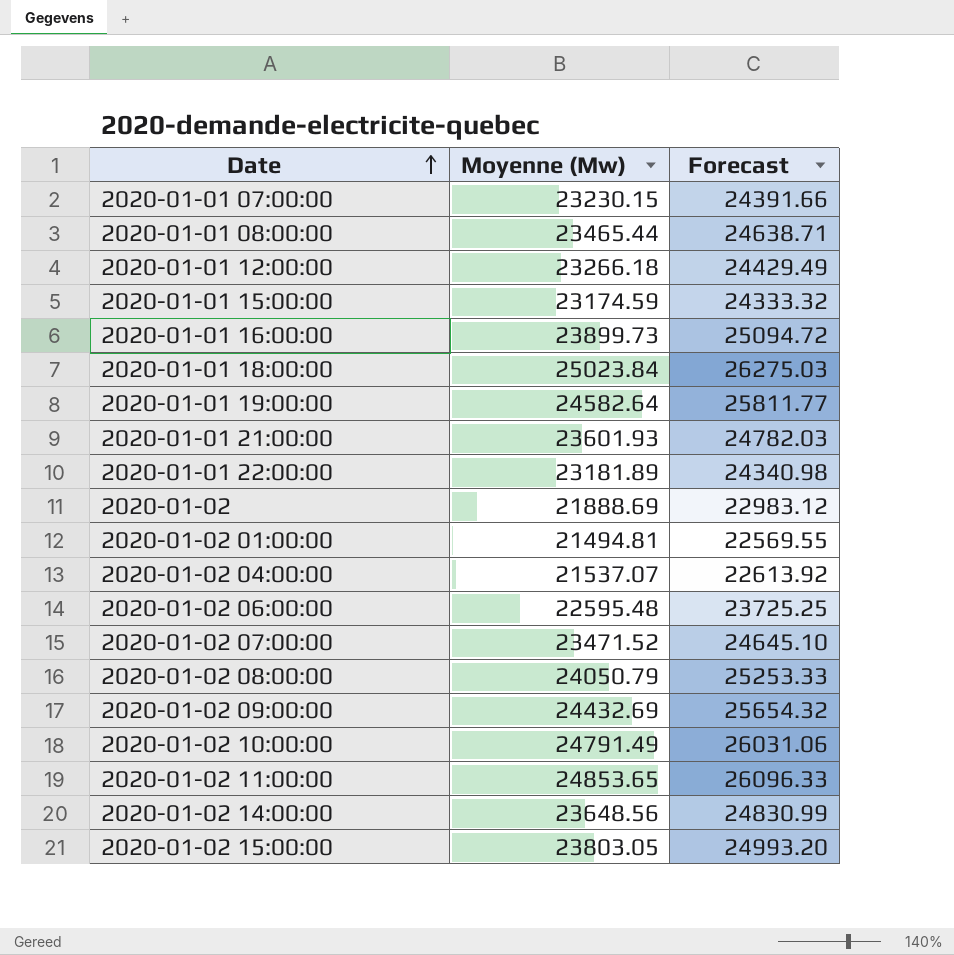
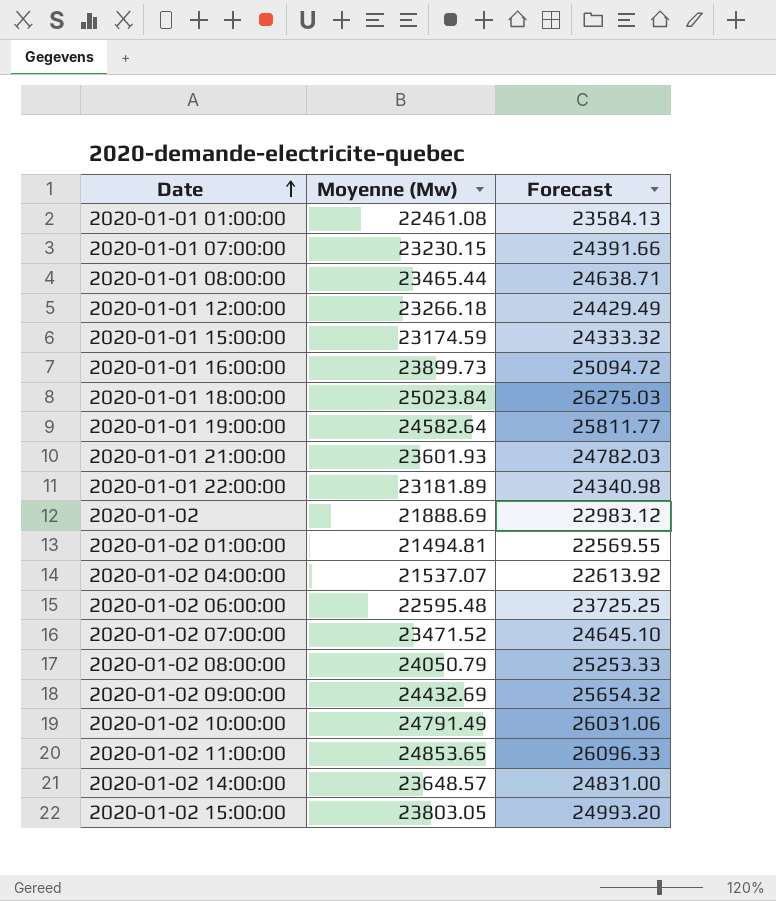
row 2020-01-01 01:00:00: none -> 22461.08 | 23584.13
2020-01-02 14:00:00 | Moyenne (Mw): 23648.56 -> 23648.57
2020-01-02 14:00:00 | Forecast: 24830.99 -> 24831.00

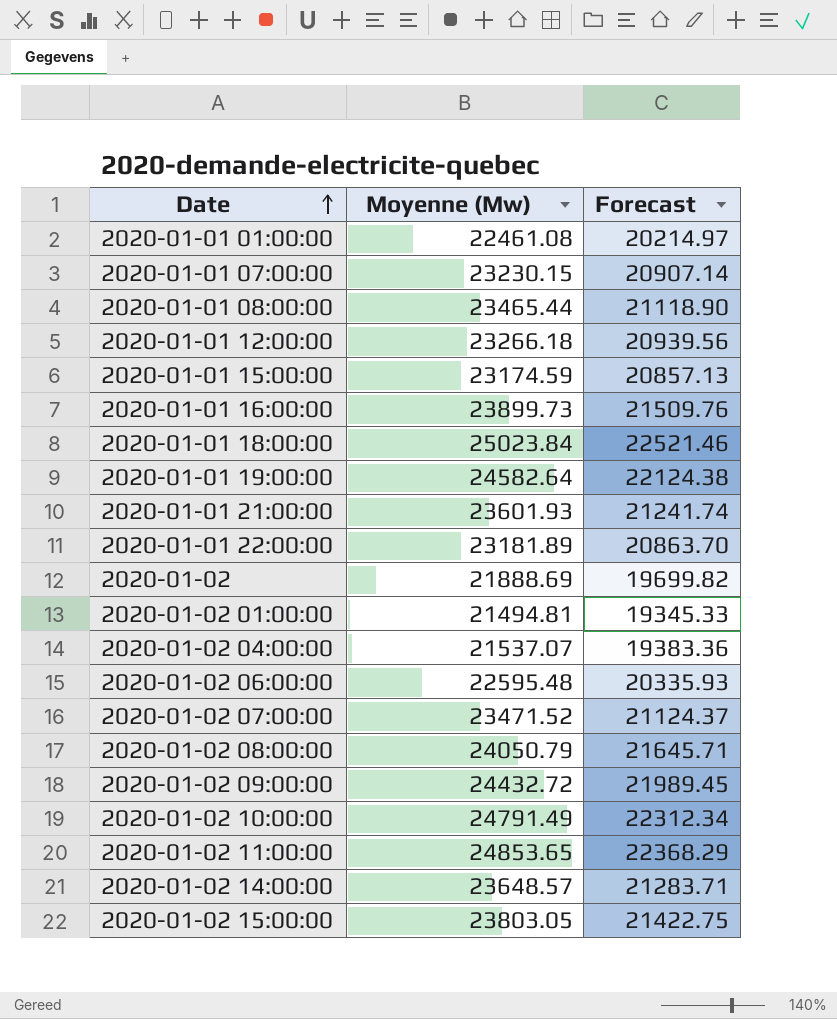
column Forecast | formula: [Moyenne (Mw)] * 1.05 -> [Moyenne (Mw)] * 0.9
2020-01-02 09:00:00 | Moyenne (Mw): 24432.69 -> 24432.72

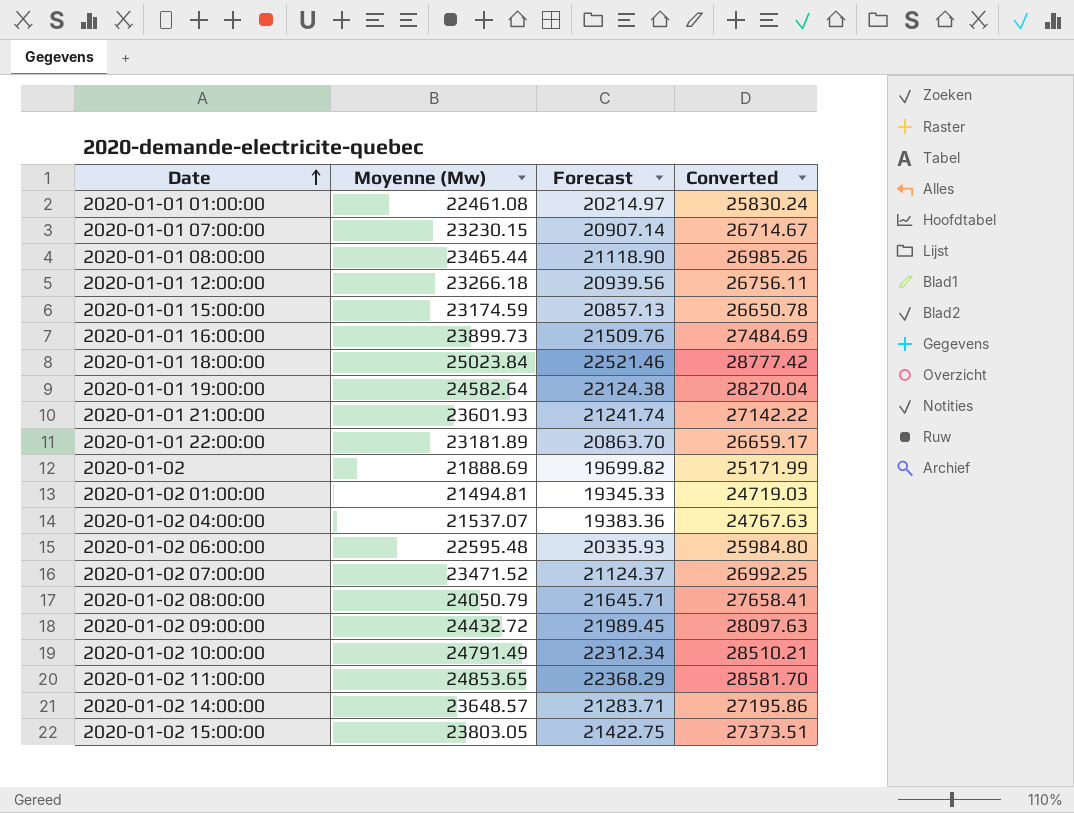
column Converted | formula: none -> [Moyenne (Mw)] * 1.15

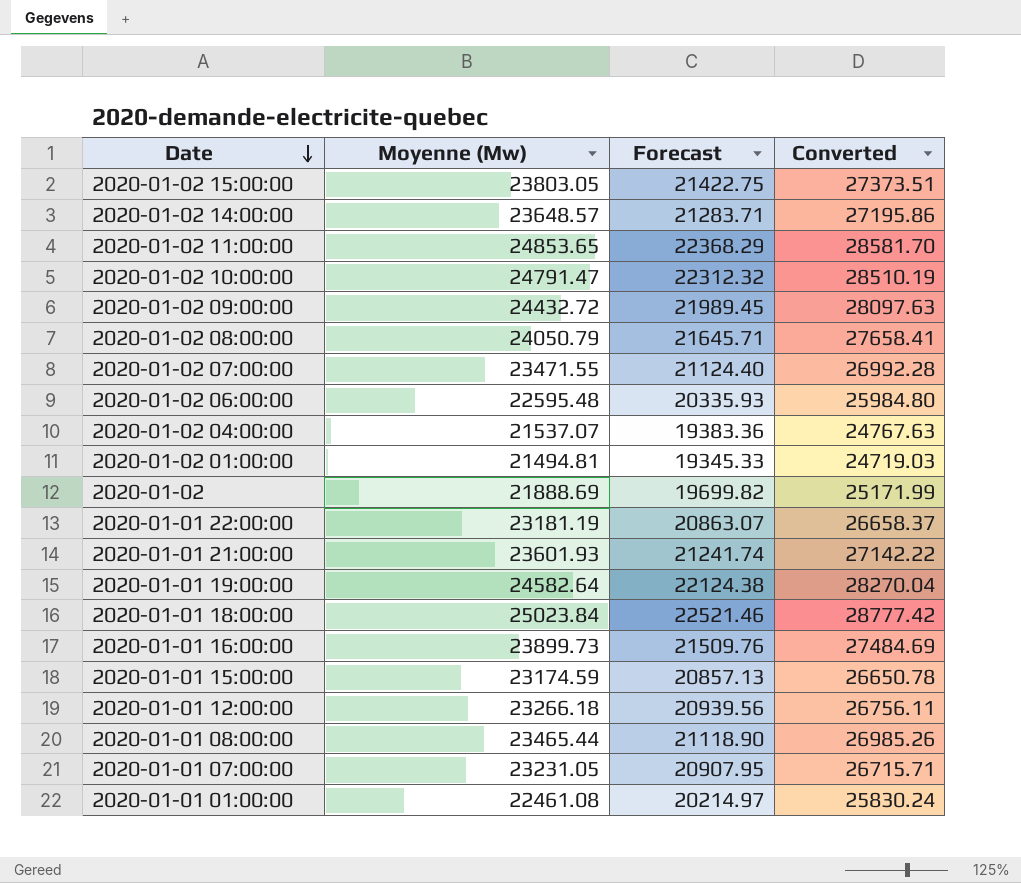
row order: Date ascending -> Date descending
2020-01-02 10:00:00 | Moyenne (Mw): 24791.49 -> 24791.47
2020-01-02 10:00:00 | Forecast: 22312.34 -> 22312.32
2020-01-02 10:00:00 | Converted: 28510.21 -> 28510.19
2020-01-02 07:00:00 | Moyenne (Mw): 23471.52 -> 23471.55
2020-01-02 07:00:00 | Forecast: 21124.37 -> 21124.40
2020-01-02 07:00:00 | Converted: 26992.25 -> 26992.28
2020-01-01 22:00:00 | Moyenne (Mw): 23181.89 -> 23181.19
2020-01-01 22:00:00 | Forecast: 20863.70 -> 20863.07
2020-01-01 22:00:00 | Converted: 26659.17 -> 26658.37
2020-01-01 07:00:00 | Moyenne (Mw): 23230.15 -> 23231.05
2020-01-01 07:00:00 | Forecast: 20907.14 -> 20907.95
2020-01-01 07:00:00 | Converted: 26714.67 -> 26715.71

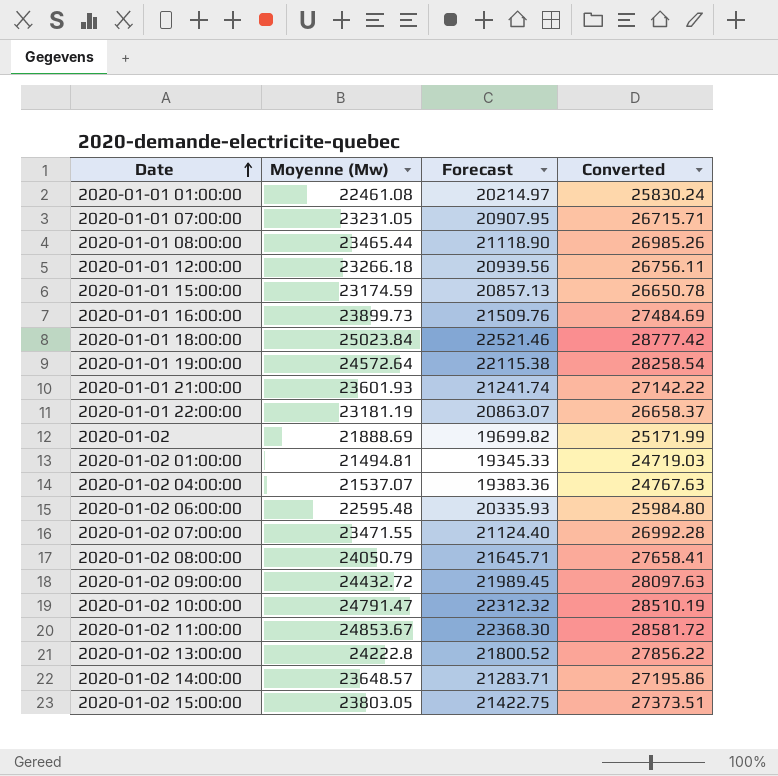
row order: Date descending -> Date ascending
2020-01-01 19:00:00 | Moyenne (Mw): 24582.64 -> 24572.64
2020-01-01 19:00:00 | Forecast: 22124.38 -> 22115.38
2020-01-01 19:00:00 | Converted: 28270.04 -> 28258.54
2020-01-02 11:00:00 | Moyenne (Mw): 24853.65 -> 24853.67
2020-01-02 11:00:00 | Forecast: 22368.29 -> 22368.30
2020-01-02 11:00:00 | Converted: 28581.70 -> 28581.72
row 2020-01-02 13:00:00: none -> 24222.8 | 21800.52 | 27856.22

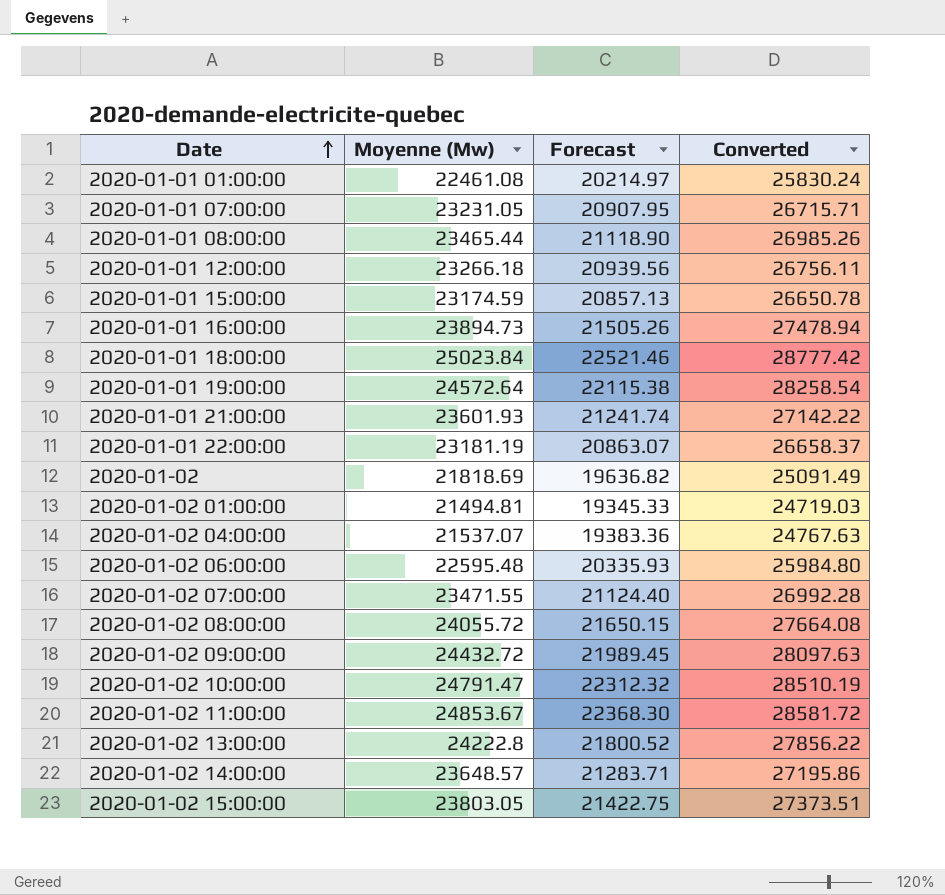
2020-01-01 16:00:00 | Moyenne (Mw): 23899.73 -> 23894.73
2020-01-01 16:00:00 | Forecast: 21509.76 -> 21505.26
2020-01-01 16:00:00 | Converted: 27484.69 -> 27478.94
2020-01-02 | Moyenne (Mw): 21888.69 -> 21818.69
2020-01-02 | Forecast: 19699.82 -> 19636.82
2020-01-02 | Converted: 25171.99 -> 25091.49
2020-01-02 08:00:00 | Moyenne (Mw): 24050.79 -> 24055.72
2020-01-02 08:00:00 | Forecast: 21645.71 -> 21650.15
2020-01-02 08:00:00 | Converted: 27658.41 -> 27664.08

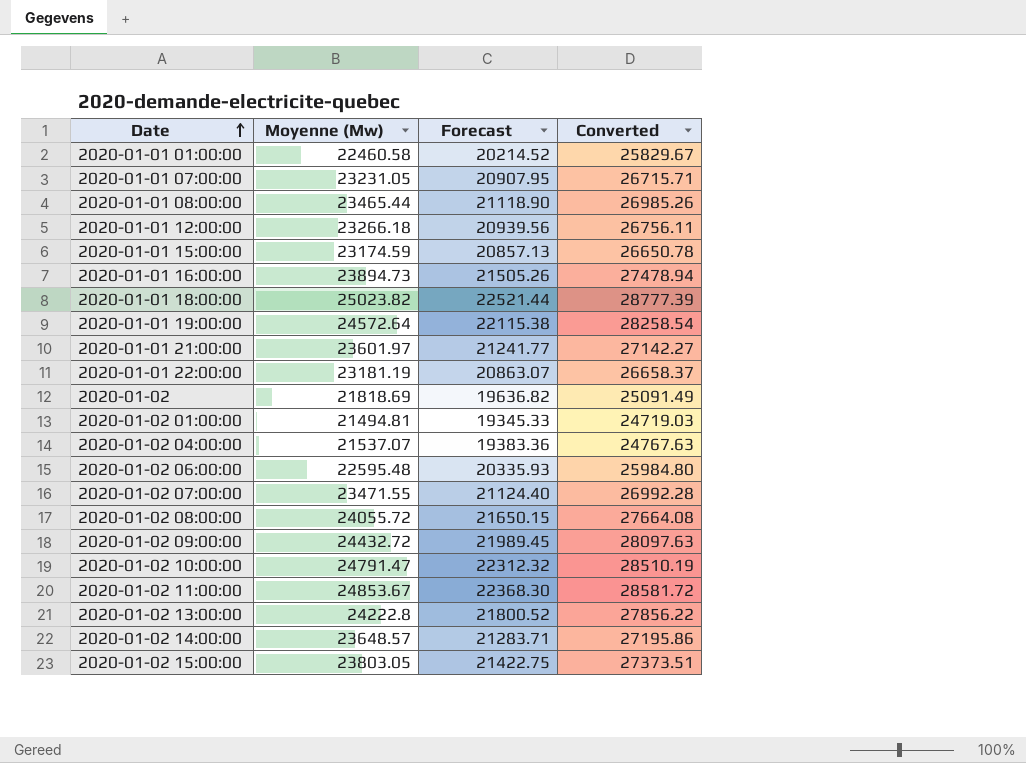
2020-01-01 01:00:00 | Moyenne (Mw): 22461.08 -> 22460.58
2020-01-01 01:00:00 | Forecast: 20214.97 -> 20214.52
2020-01-01 01:00:00 | Converted: 25830.24 -> 25829.67
2020-01-01 18:00:00 | Moyenne (Mw): 25023.84 -> 25023.82
2020-01-01 18:00:00 | Forecast: 22521.46 -> 22521.44
2020-01-01 18:00:00 | Converted: 28777.42 -> 28777.39
2020-01-01 21:00:00 | Moyenne (Mw): 23601.93 -> 23601.97
2020-01-01 21:00:00 | Forecast: 21241.74 -> 21241.77
2020-01-01 21:00:00 | Converted: 27142.22 -> 27142.27

